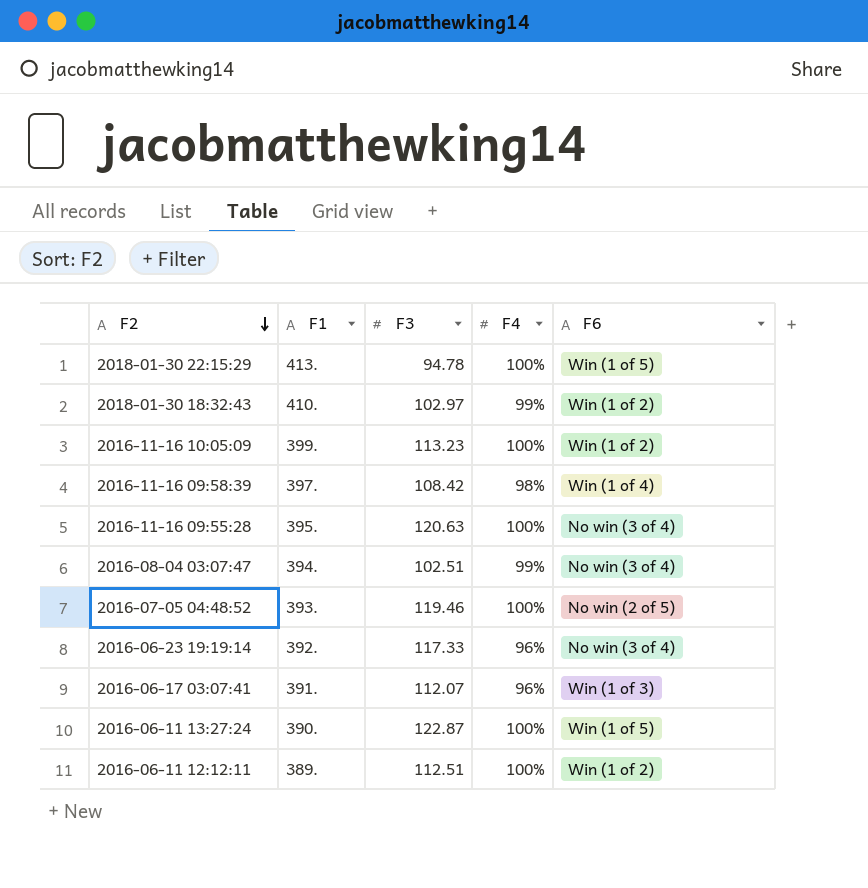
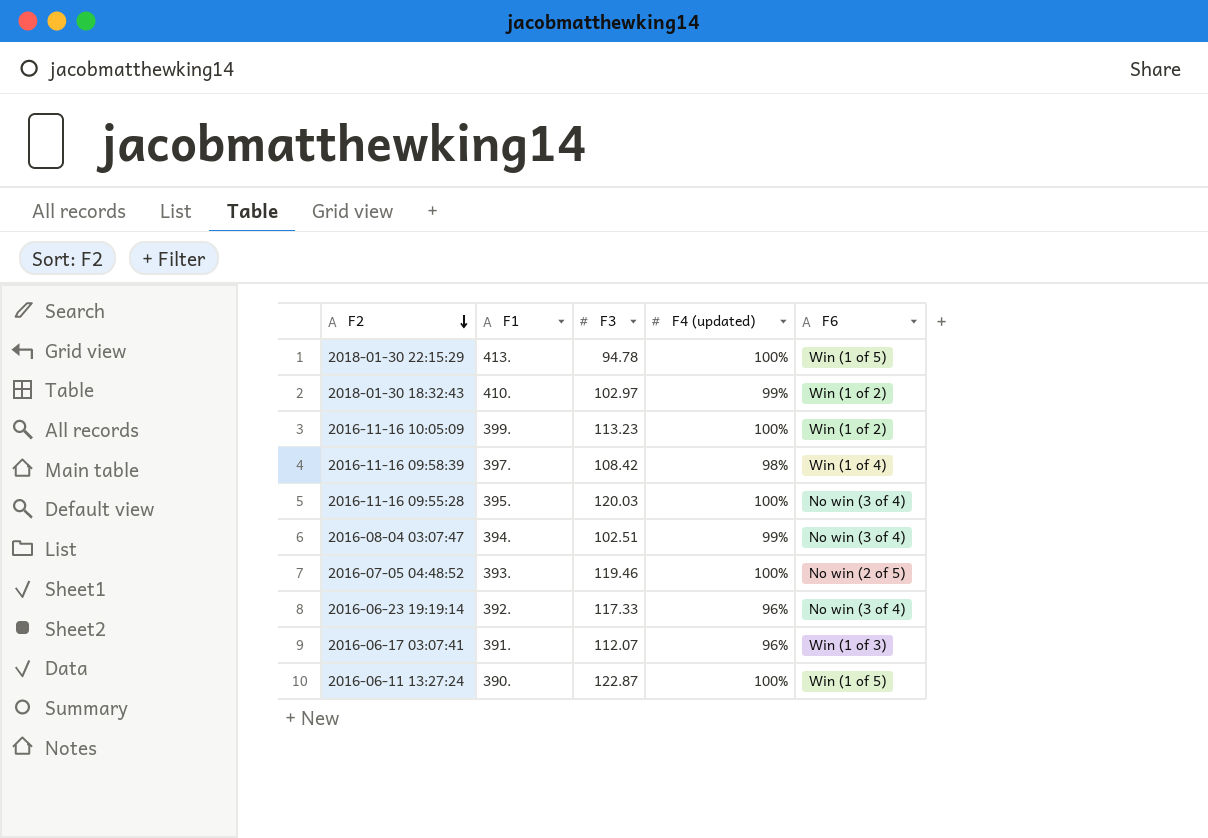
column name: F4 -> F4 (updated)
row 2016-06-11 12:12:11: 389. | 112.51 | 100% | Win (1 of 2) -> none
2016-11-16 09:55:28 | F3: 120.63 -> 120.03

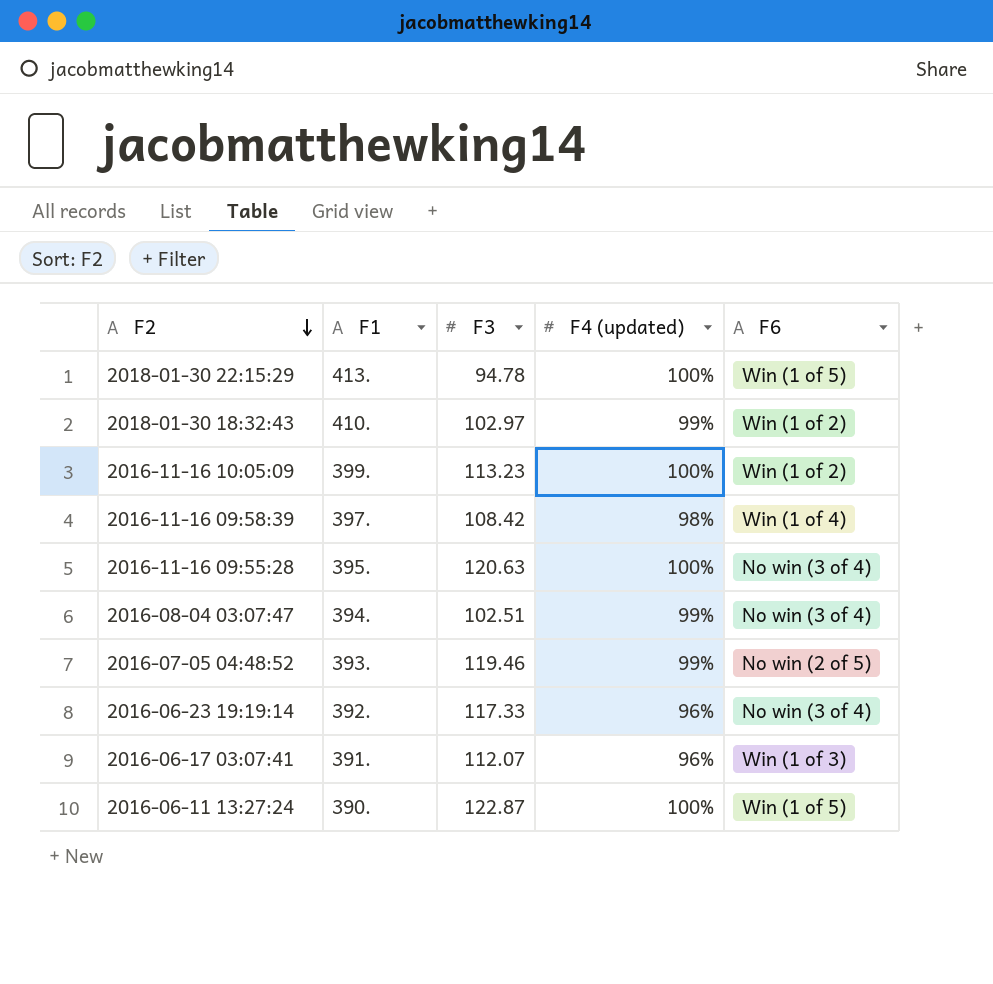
2016-11-16 09:55:28 | F3: 120.03 -> 120.63
2016-07-05 04:48:52 | F4 (updated): 100% -> 99%

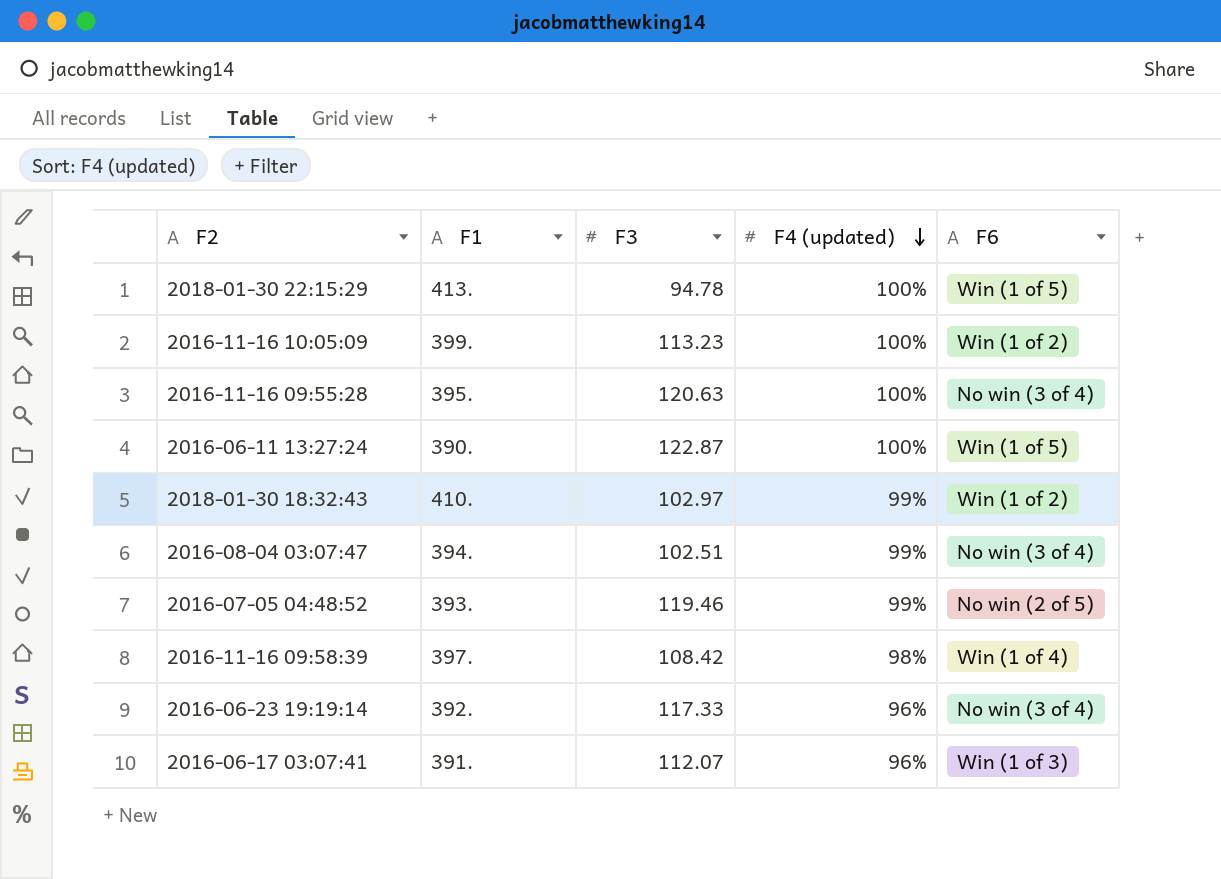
row order: F2 descending -> F4 (updated) descending

